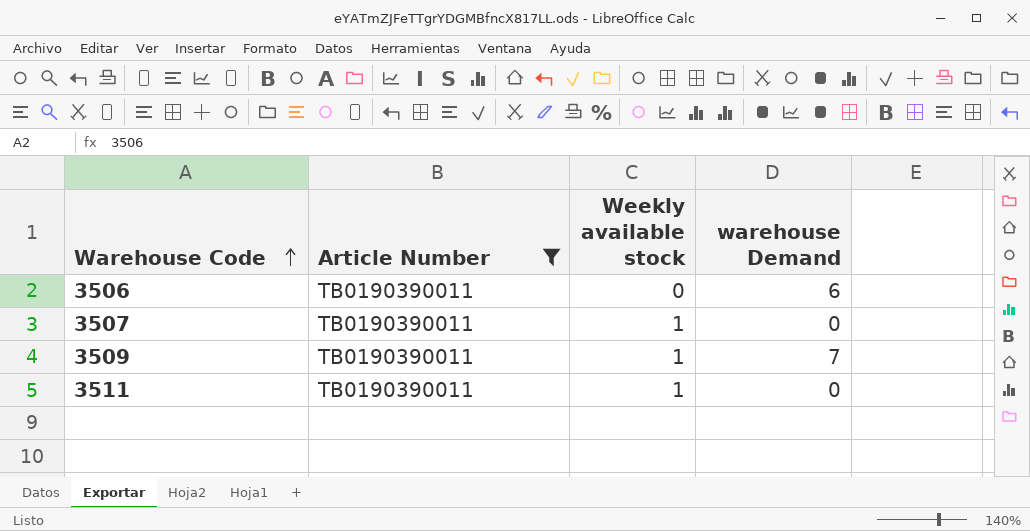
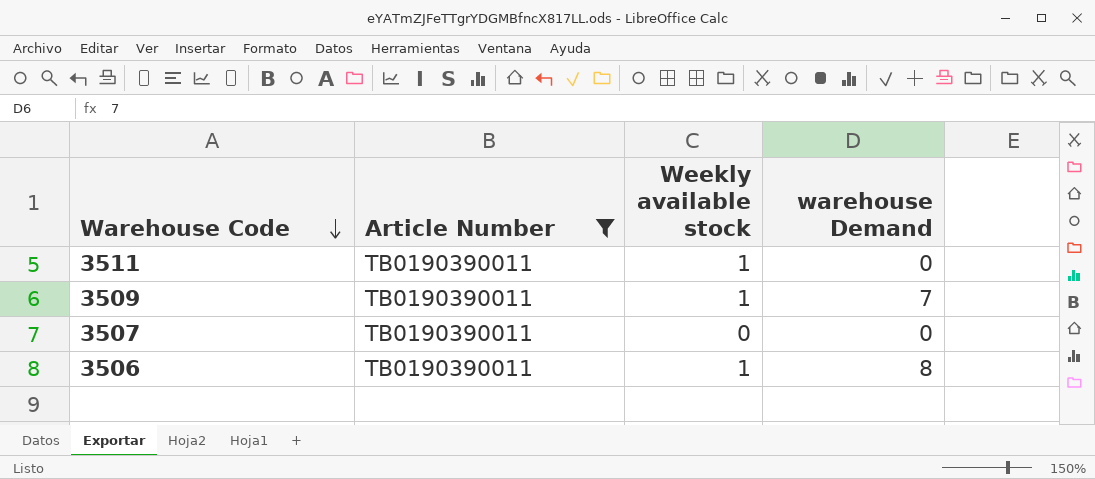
row order: Warehouse Code ascending -> Warehouse Code descending
3507 | Weekly available stock: 1 -> 0
3506 | Weekly available stock: 0 -> 1
3506 | warehouse Demand: 6 -> 8

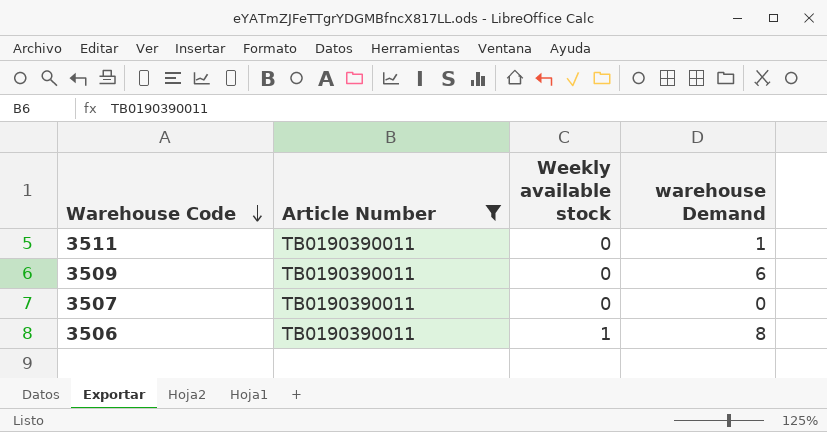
3511 | Weekly available stock: 1 -> 0
3511 | warehouse Demand: 0 -> 1
3509 | Weekly available stock: 1 -> 0
3509 | warehouse Demand: 7 -> 6

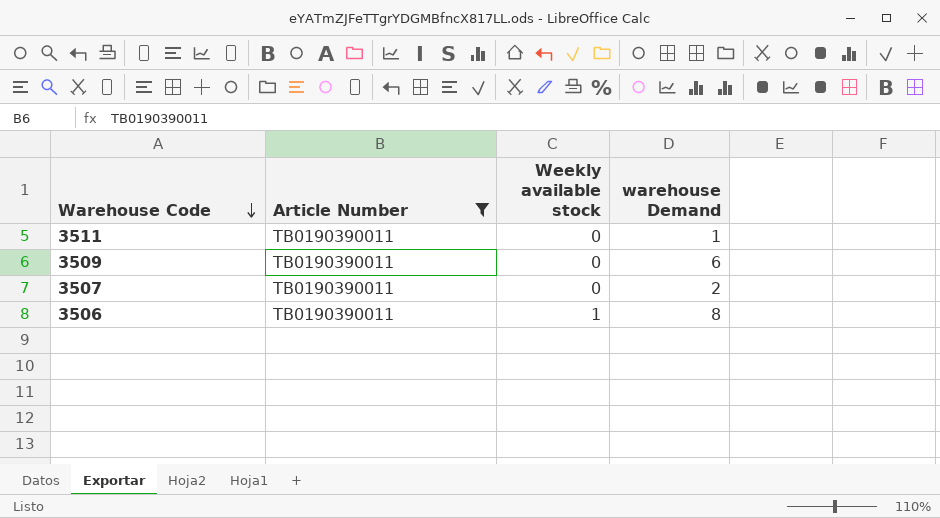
3507 | warehouse Demand: 0 -> 2

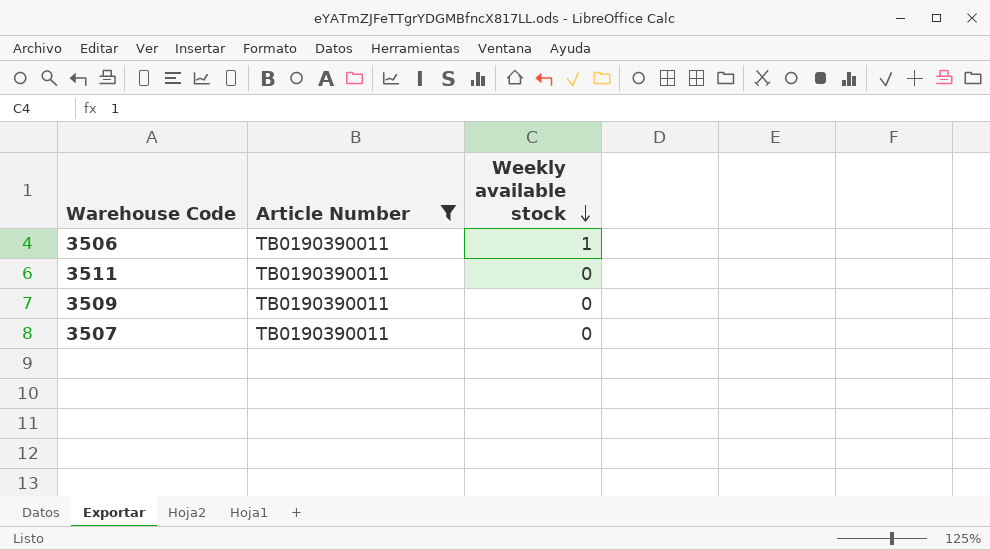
row order: Warehouse Code descending -> Weekly available stock descending
column warehouse Demand | position: 4 -> none

